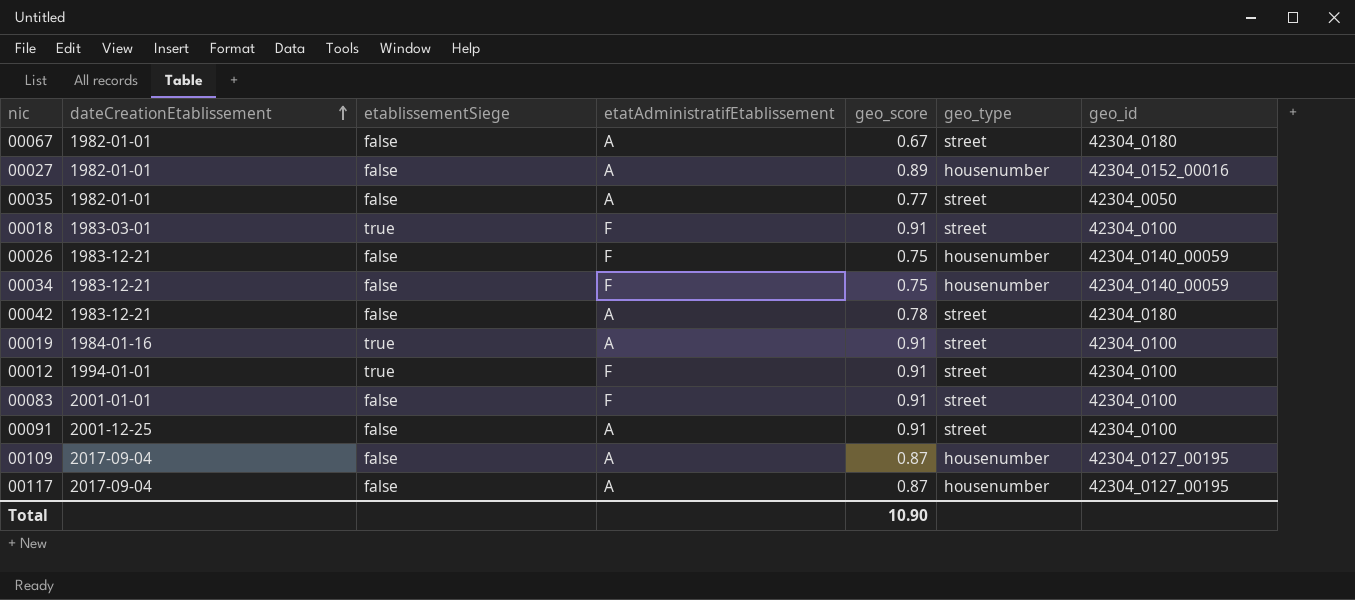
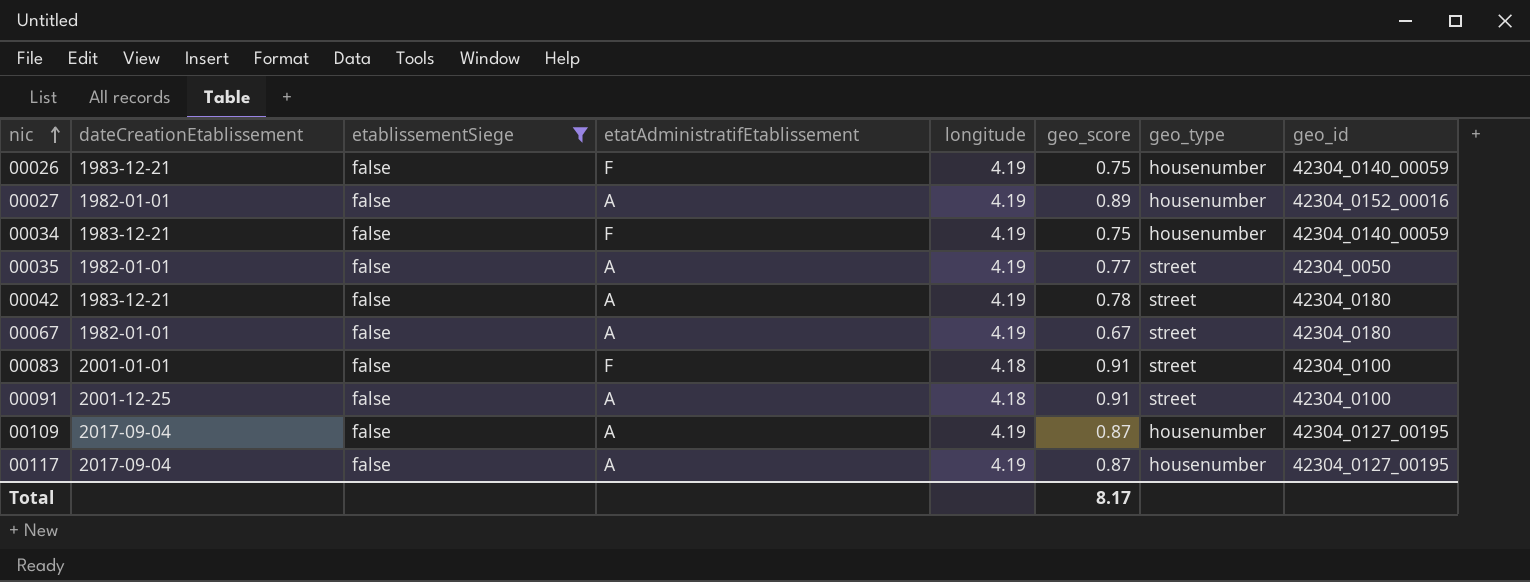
filter: none -> etablissementSiege = false
row order: dateCreationEtablissement ascending -> nic ascending
column longitude | position: none -> 5
Total | geo_score: 10.90 -> 8.17

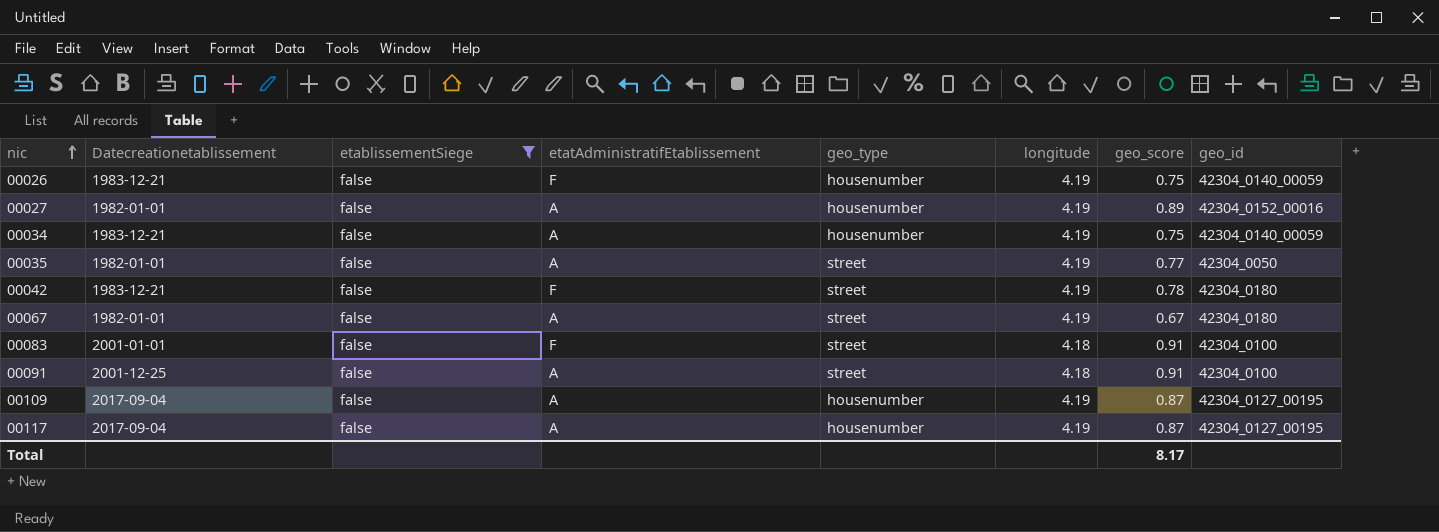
column name: dateCreationEtablissement -> Datecreationetablissement
column geo_type | position: 7 -> 5
00034 | etatAdministratifEtablissement: F -> A
00042 | etatAdministratifEtablissement: A -> F

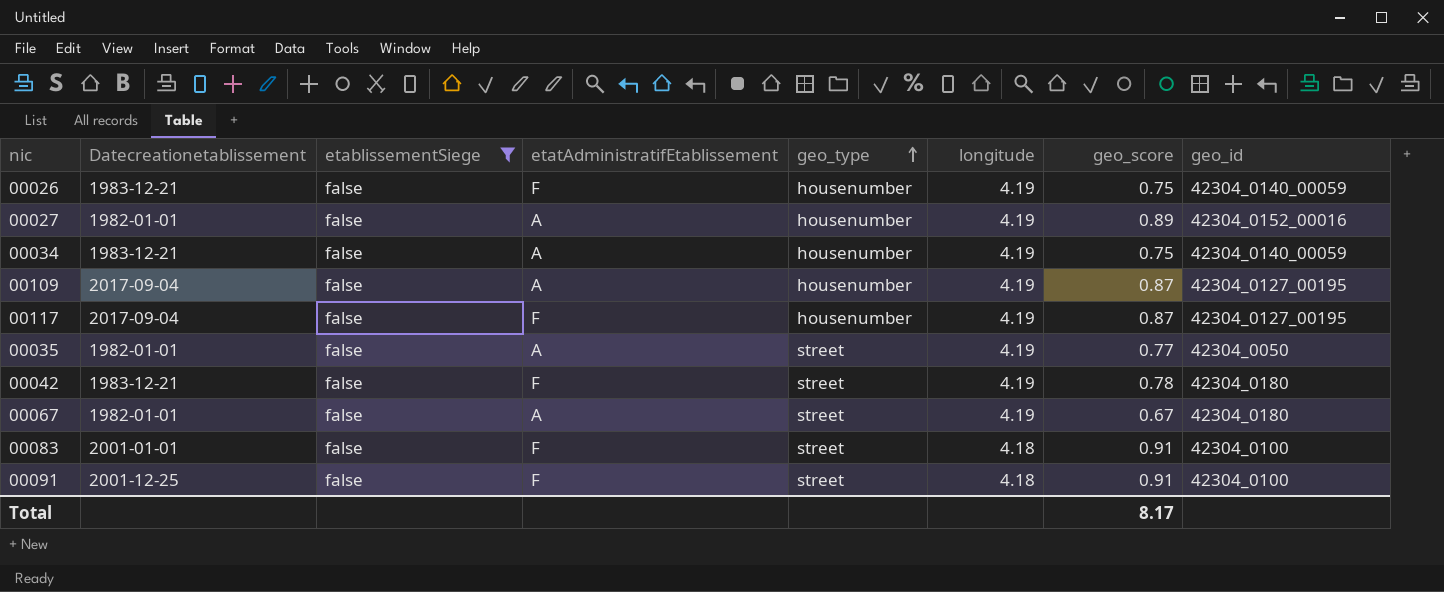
row order: nic ascending -> geo_type ascending
00117 | etatAdministratifEtablissement: A -> F
00091 | etatAdministratifEtablissement: A -> F

